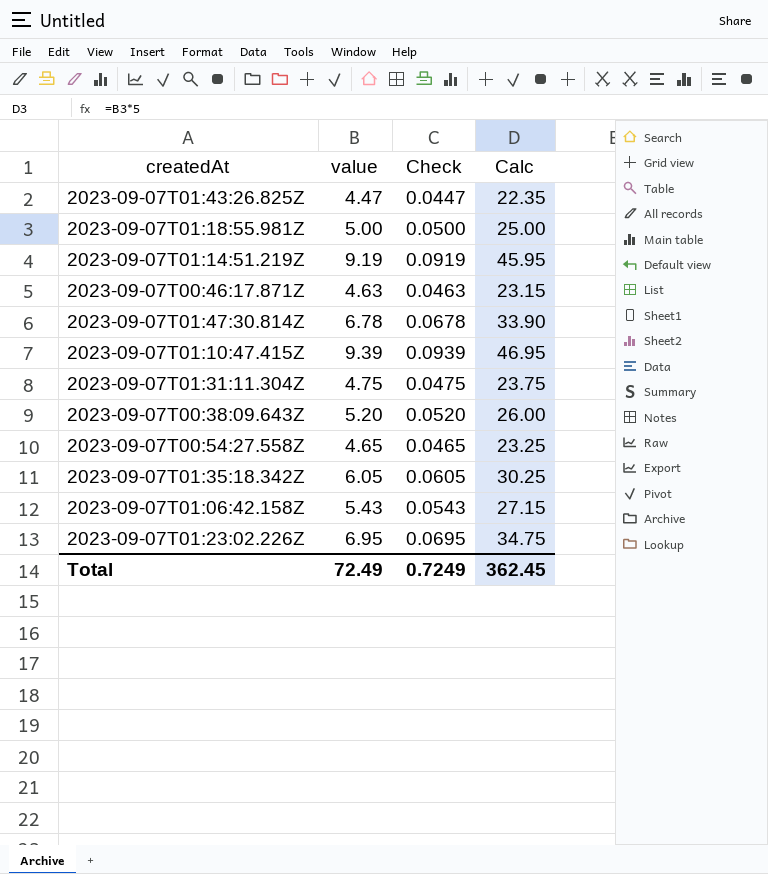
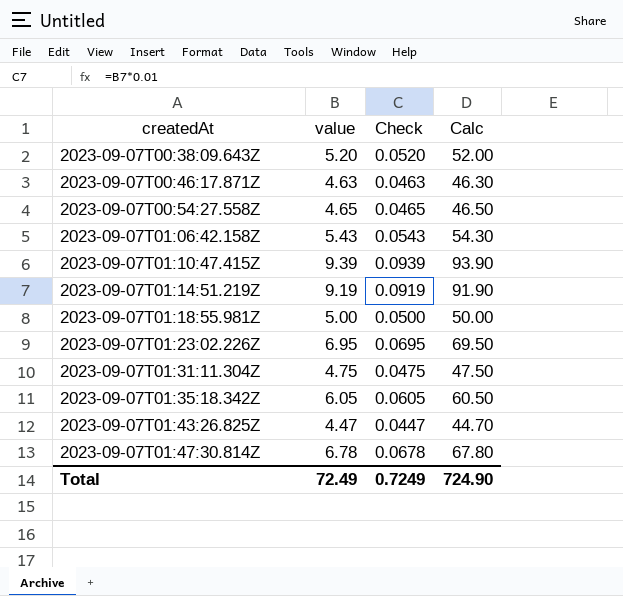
row order: none -> createdAt ascending
column Calc | formula: [value] * 5 -> [value] * 10
Total | Calc: 362.45 -> 724.90

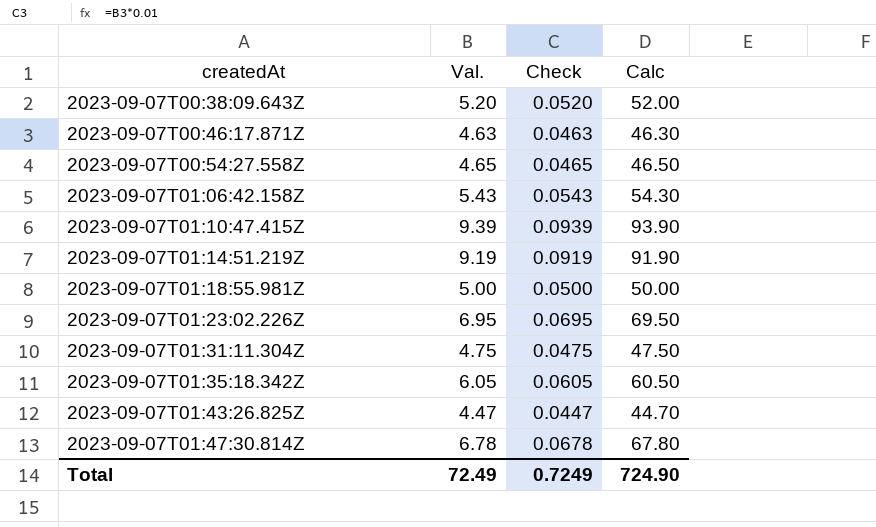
column name: value -> Val.

